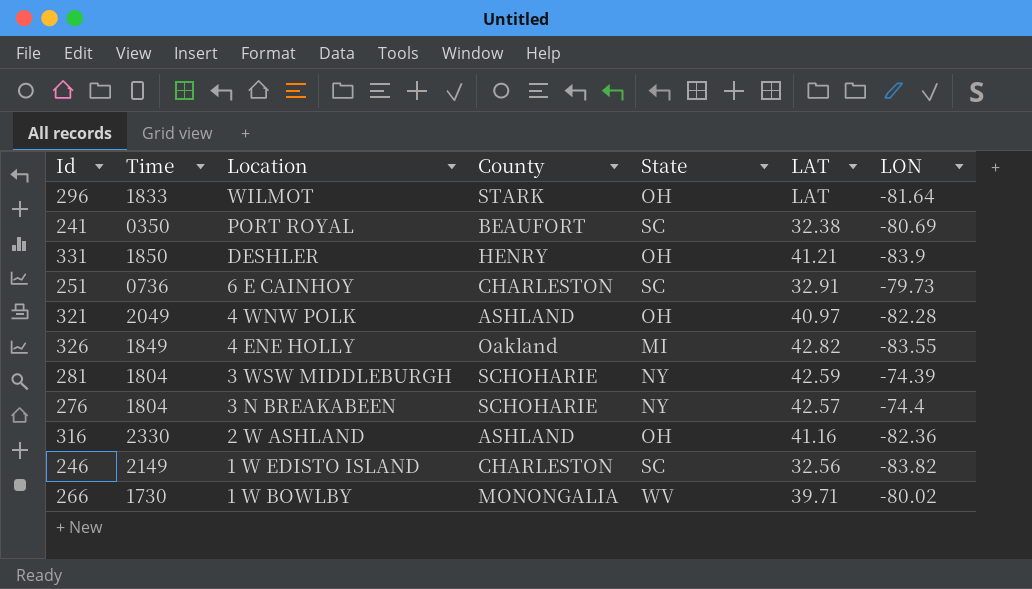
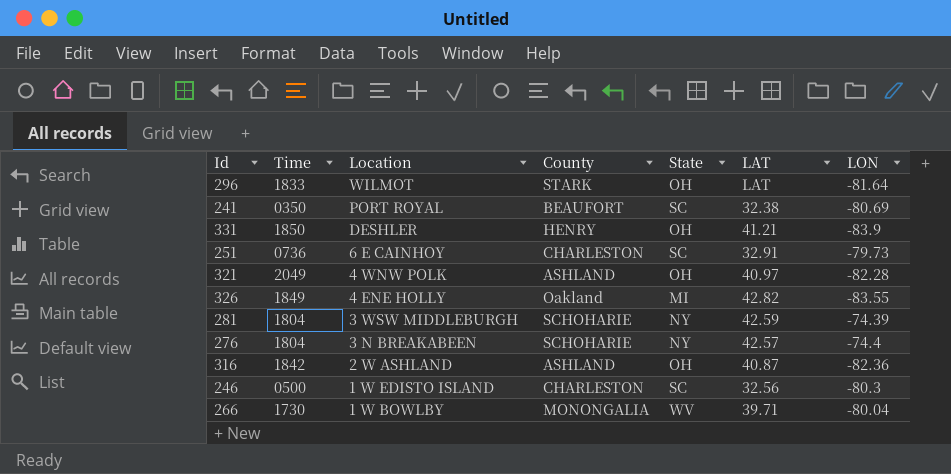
316 | Time: 2330 -> 1842
316 | LAT: 41.16 -> 40.87
246 | Time: 2149 -> 0500
246 | LON: -83.82 -> -80.3
266 | LON: -80.02 -> -80.04

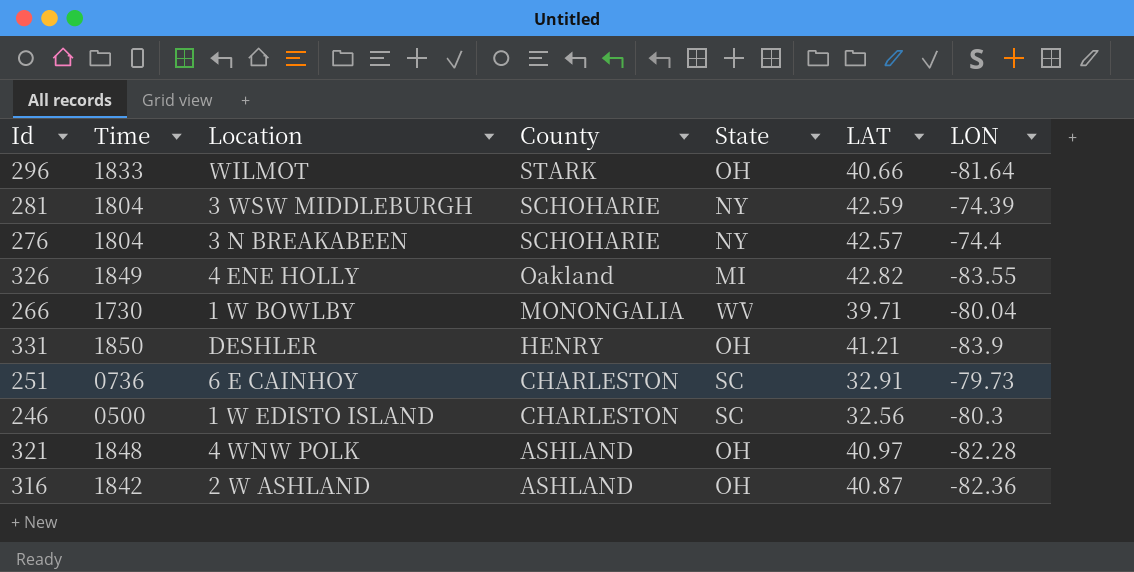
row order: Location descending -> County descending
row 241: 0350 | PORT ROYAL | BEAUFORT | SC | 32.38 | -80.69 -> none
296 | LAT: LAT -> 40.66
321 | Time: 2049 -> 1848

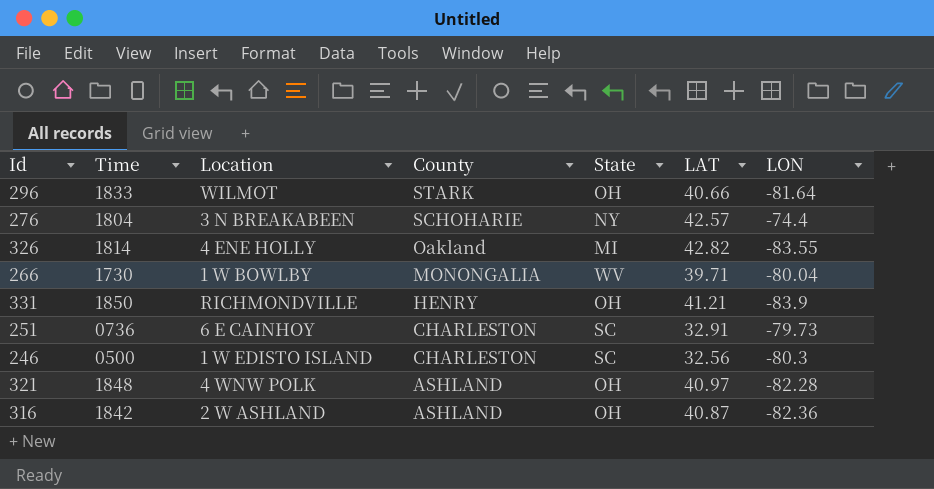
row 281: 1804 | 3 WSW MIDDLEBURGH | SCHOHARIE | NY | 42.59 | -74.39 -> none
326 | Time: 1849 -> 1814
331 | Location: DESHLER -> RICHMONDVILLE

